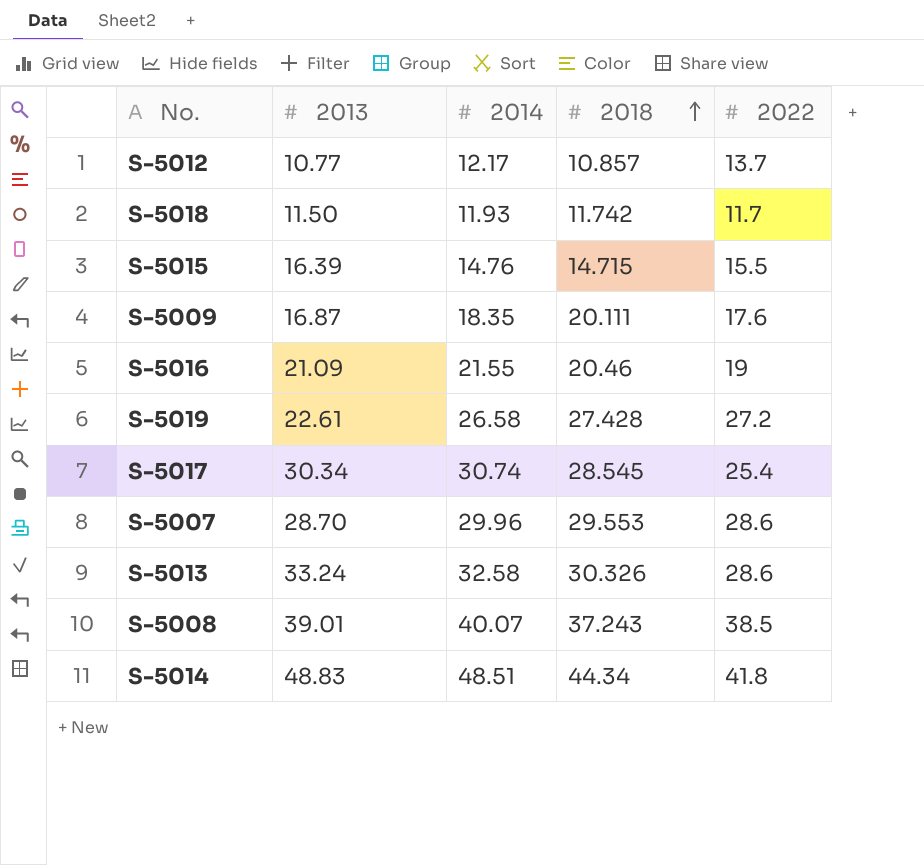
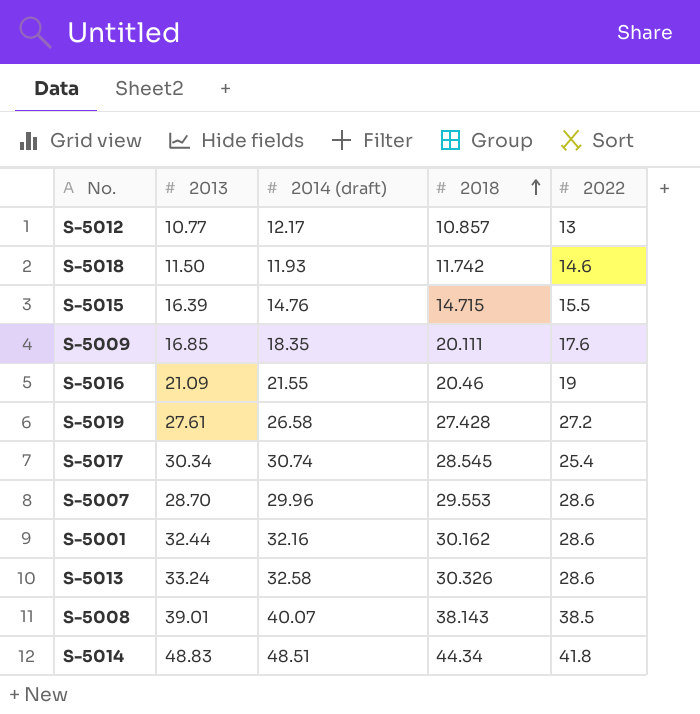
column name: 2014 -> 2014 (draft)
S-5012 | 2022: 13.7 -> 13
S-5018 | 2022: 11.7 -> 14.6
S-5009 | 2013: 16.87 -> 16.85
S-5019 | 2013: 22.61 -> 27.61
row S-5001: none -> 32.44 | 32.16 | 30.162 | 28.6
S-5008 | 2018: 37.243 -> 38.143

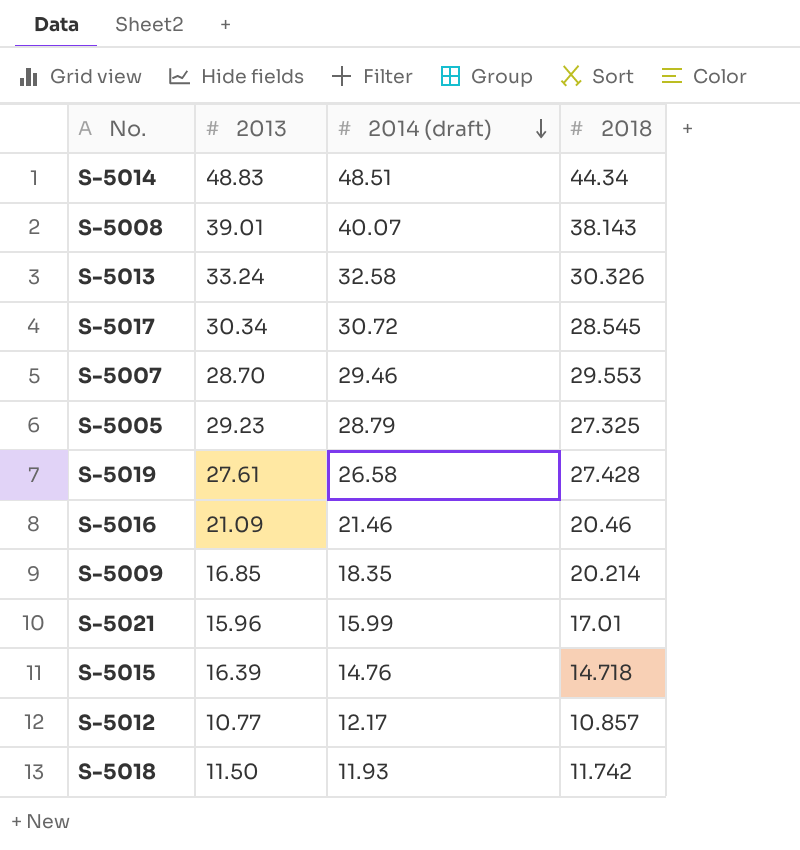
row order: 2018 ascending -> 2014 (draft) descending
column 2022 | position: 5 -> none
row S-5001: 32.44 | 32.16 | 30.162 | 28.6 -> none
S-5017 | 2014 (draft): 30.74 -> 30.72
S-5007 | 2014 (draft): 29.96 -> 29.46
row S-5005: none -> 29.23 | 28.79 | 27.325
S-5016 | 2014 (draft): 21.55 -> 21.46
S-5009 | 2018: 20.111 -> 20.214
row S-5021: none -> 15.96 | 15.99 | 17.01
S-5015 | 2018: 14.715 -> 14.718

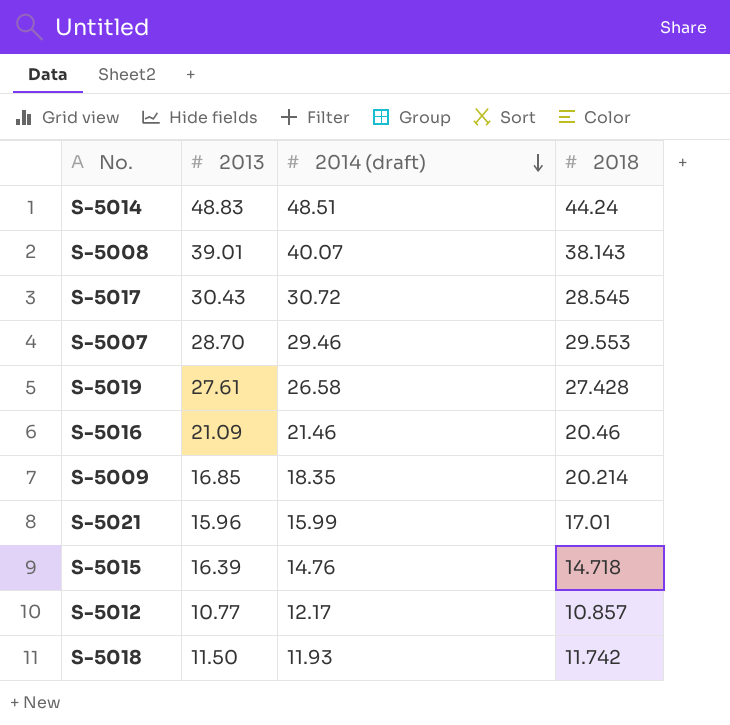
row S-5013: 33.24 | 32.58 | 30.326 -> none
row S-5005: 29.23 | 28.79 | 27.325 -> none
S-5014 | 2018: 44.34 -> 44.24
S-5017 | 2013: 30.34 -> 30.43

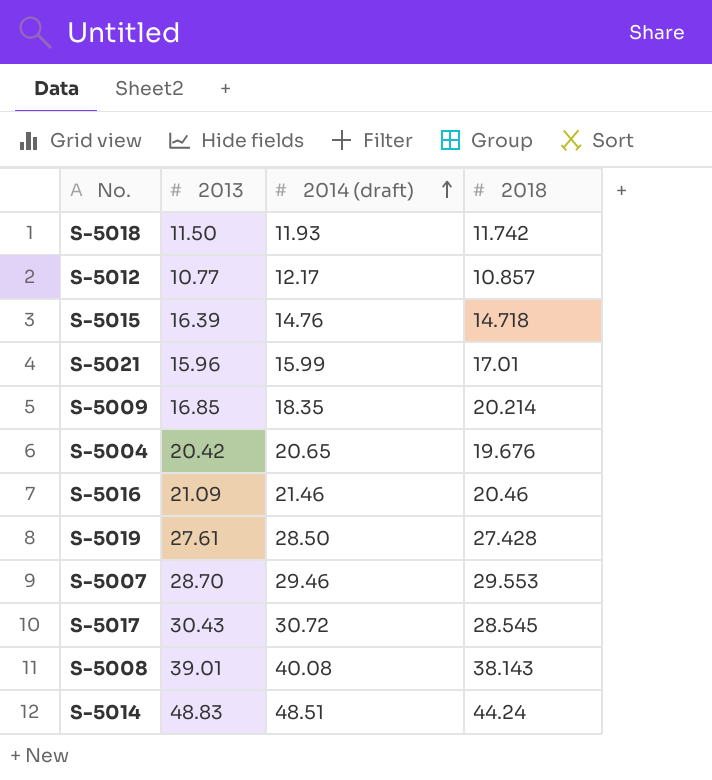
row order: 2014 (draft) descending -> 2014 (draft) ascending
row S-5004: none -> 20.42 | 20.65 | 19.676
S-5019 | 2014 (draft): 26.58 -> 28.50
S-5008 | 2014 (draft): 40.07 -> 40.08

